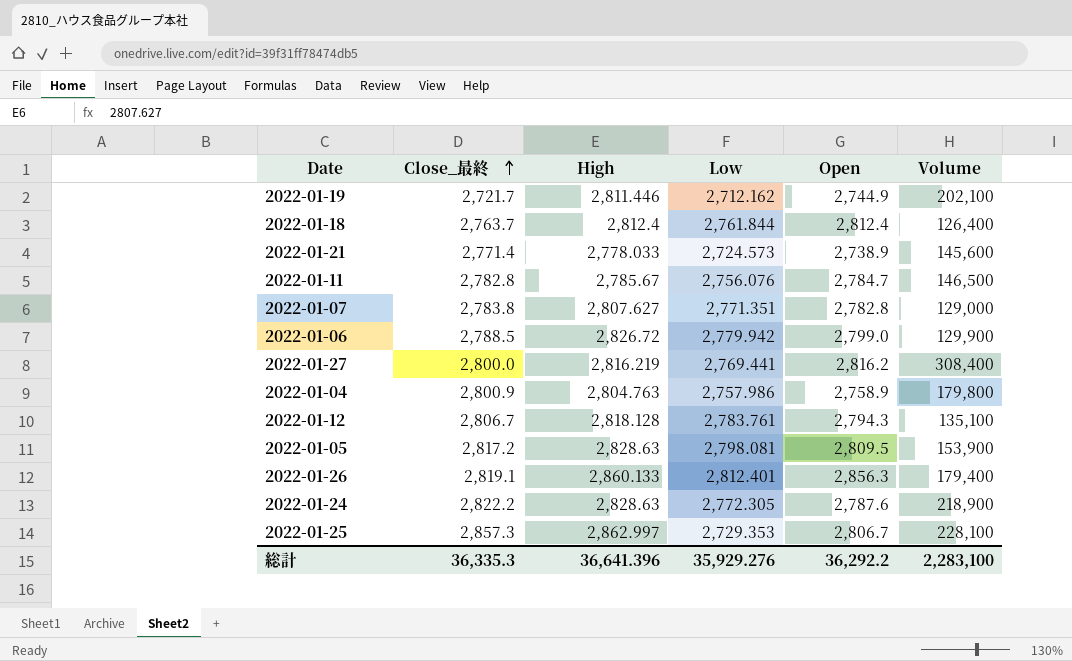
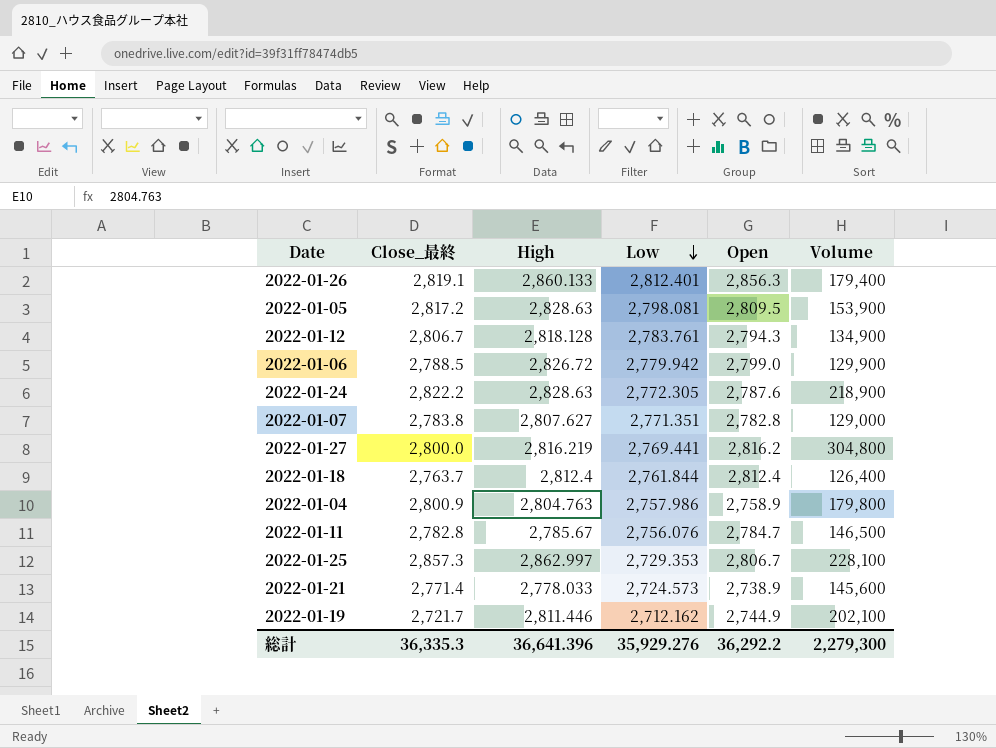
row order: Close_最終 ascending -> Low descending
2022-01-12 | Volume: 135,100 -> 134,900
2022-01-27 | Volume: 308,400 -> 304,800
総計 | Volume: 2,283,100 -> 2,279,300

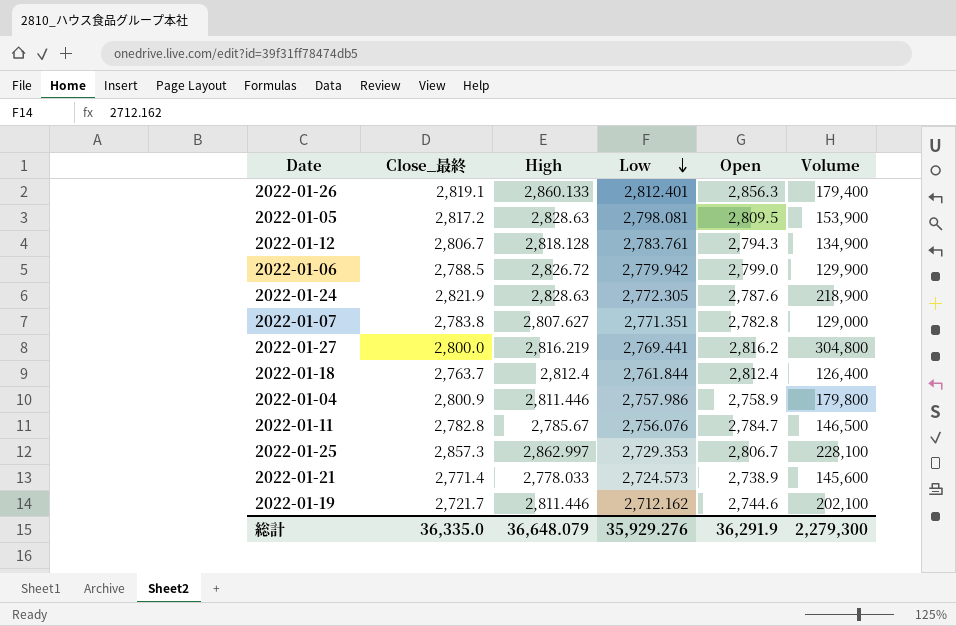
2022-01-24 | Close_最終: 2,822.2 -> 2,821.9
2022-01-04 | High: 2,804.763 -> 2,811.446
2022-01-19 | Open: 2,744.9 -> 2,744.6
総計 | Close_最終: 36,335.3 -> 36,335.0
総計 | High: 36,641.396 -> 36,648.079
総計 | Open: 36,292.2 -> 36,291.9

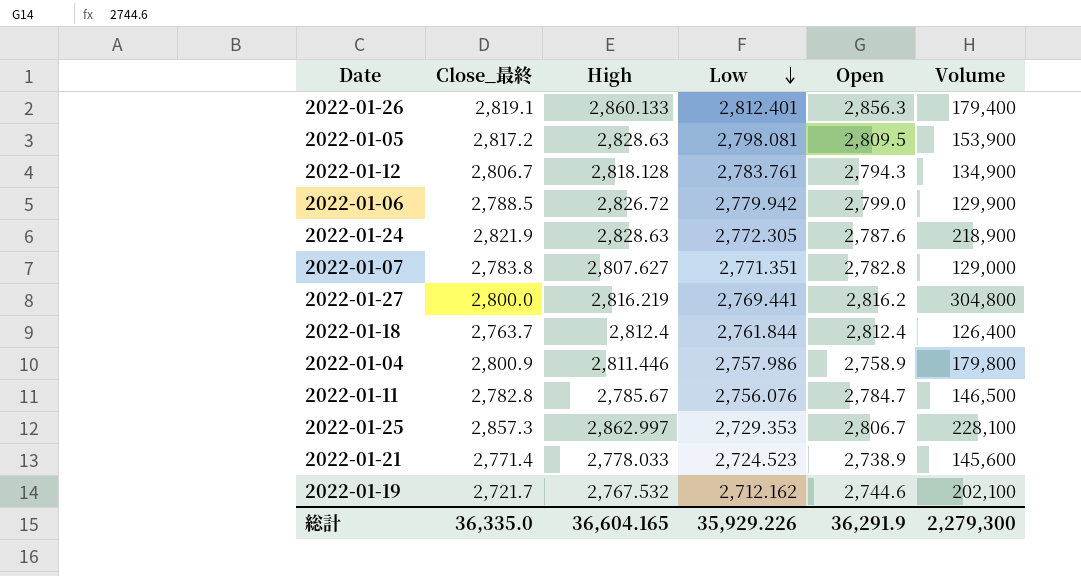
2022-01-21 | Low: 2,724.573 -> 2,724.523
2022-01-19 | High: 2,811.446 -> 2,767.532
総計 | High: 36,648.079 -> 36,604.165
総計 | Low: 35,929.276 -> 35,929.226

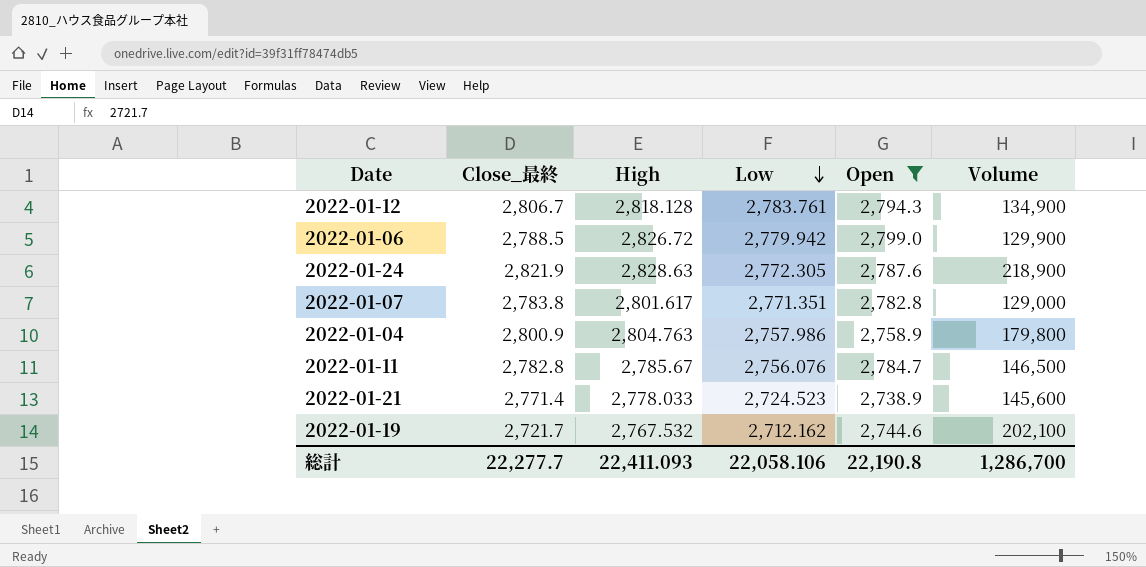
filter: none -> Open <= 2,799.0
2022-01-07 | High: 2,807.627 -> 2,801.617
2022-01-04 | High: 2,811.446 -> 2,804.763
総計 | Close_最終: 36,335.0 -> 22,277.7
総計 | High: 36,604.165 -> 22,411.093
総計 | Low: 35,929.226 -> 22,058.106
総計 | Open: 36,291.9 -> 22,190.8
総計 | Volume: 2,279,300 -> 1,286,700

